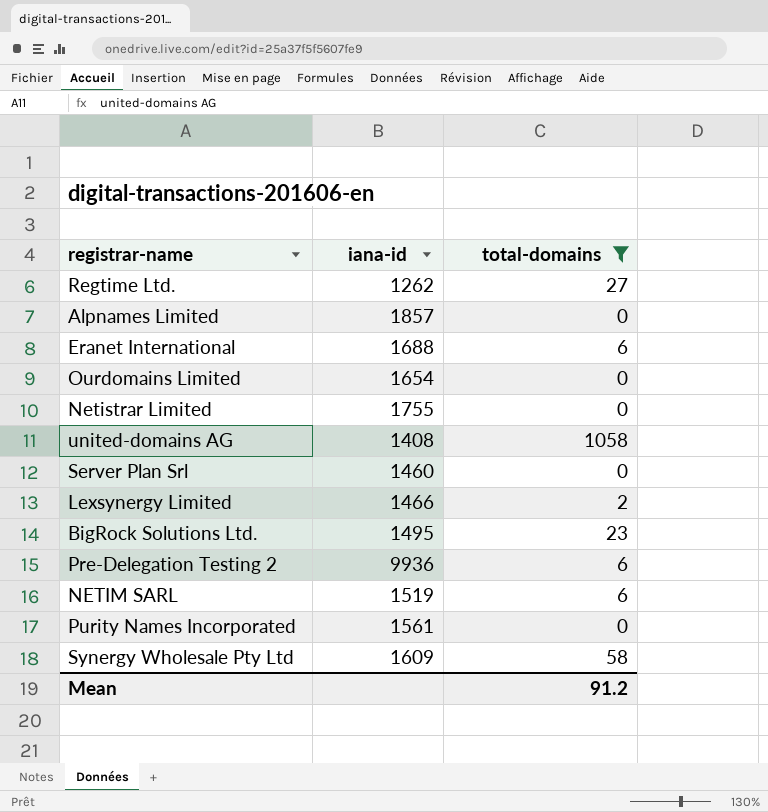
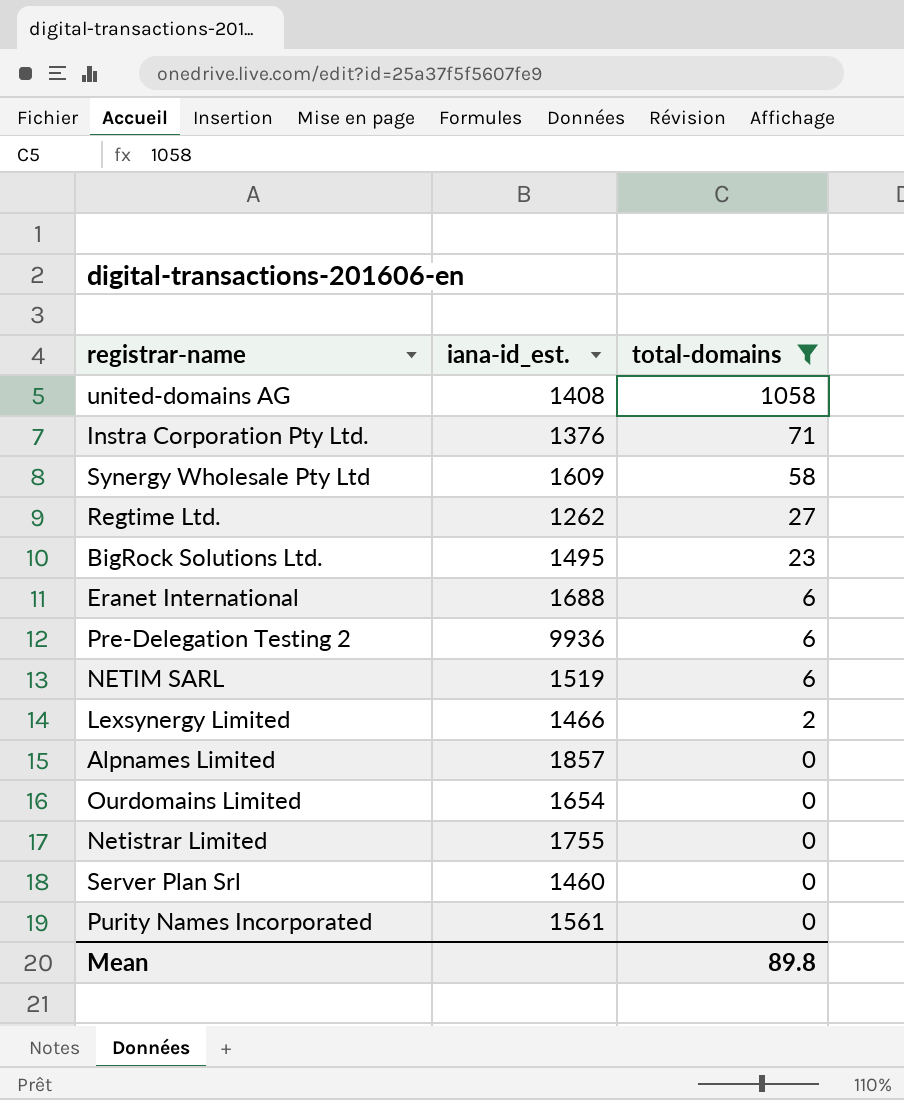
row order: none -> total-domains descending
column name: iana-id -> iana-id_est.
row Instra Corporation Pty Ltd.: none -> 1376 | 71
Mean | total-domains: 91.2 -> 89.8

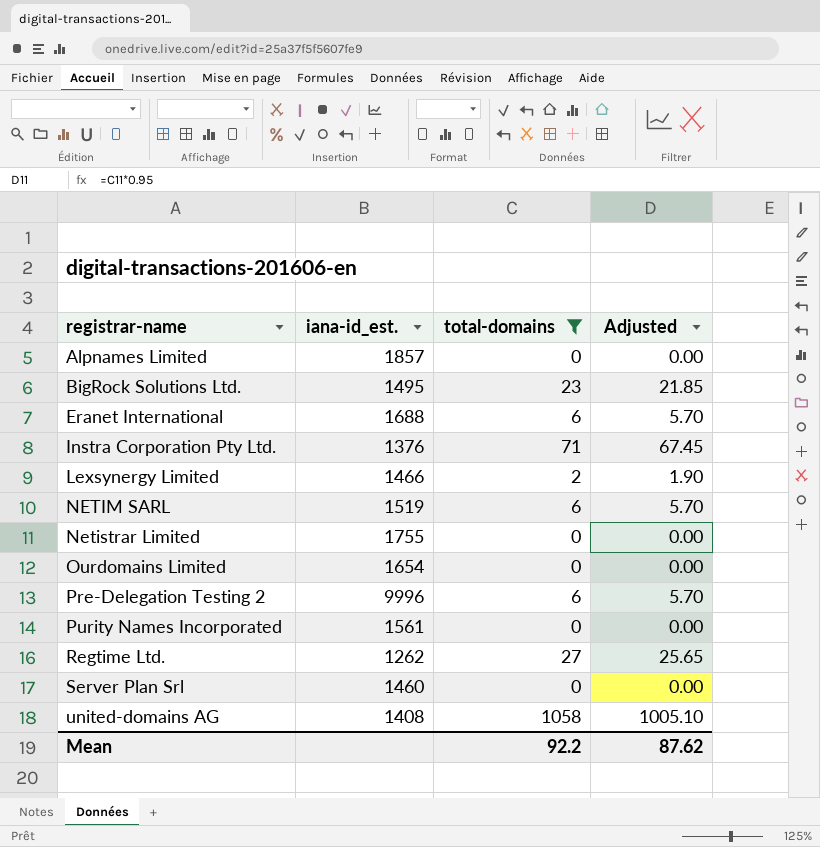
row order: total-domains descending -> registrar-name ascending
column Adjusted | formula: none -> [total-domains] * 0.95
row Synergy Wholesale Pty Ltd: 1609 | 58 -> none
Pre-Delegation Testing 2 | iana-id_est.: 9936 -> 9996
Mean | total-domains: 89.8 -> 92.2

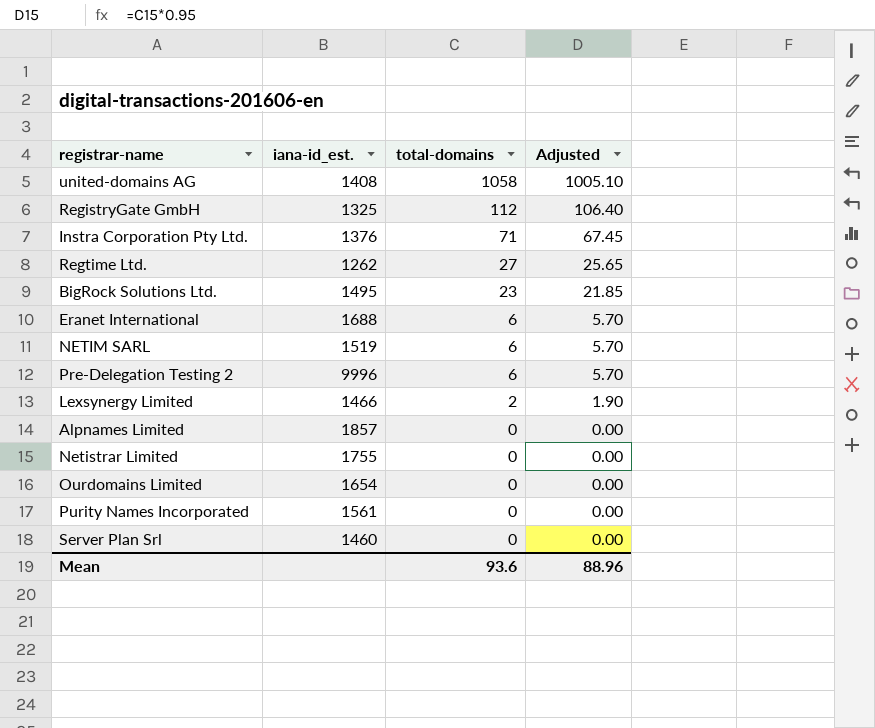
filter: total-domains != 112 -> none
row order: registrar-name ascending -> total-domains descending
Mean | total-domains: 92.2 -> 93.6
Mean | Adjusted: 87.62 -> 88.96

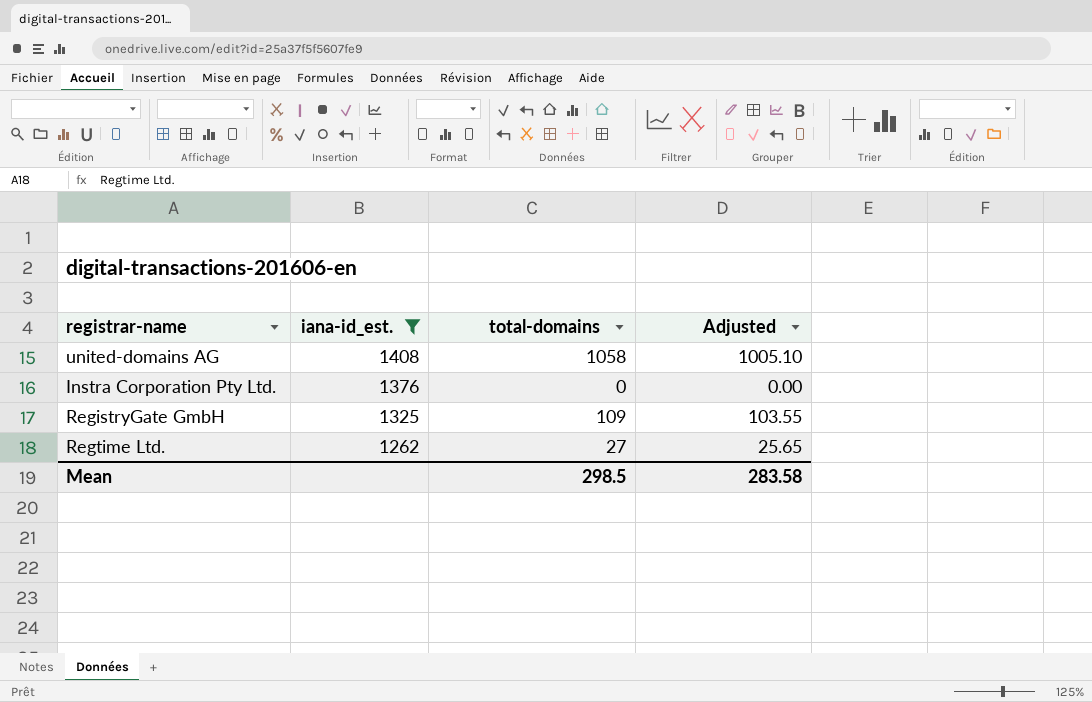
filter: none -> iana-id_est. <= 1408
row order: total-domains descending -> iana-id_est. descending
Instra Corporation Pty Ltd. | total-domains: 71 -> 0
Instra Corporation Pty Ltd. | Adjusted: 67.45 -> 0.00
RegistryGate GmbH | total-domains: 112 -> 109
RegistryGate GmbH | Adjusted: 106.40 -> 103.55
Mean | total-domains: 93.6 -> 298.5
Mean | Adjusted: 88.96 -> 283.58

